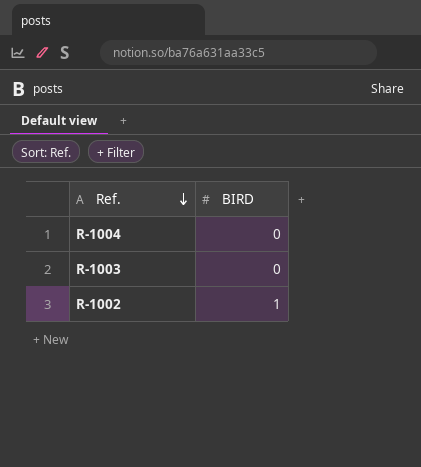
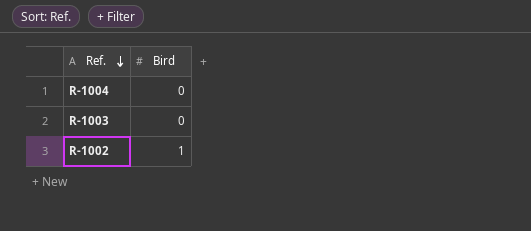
column name: BIRD -> Bird

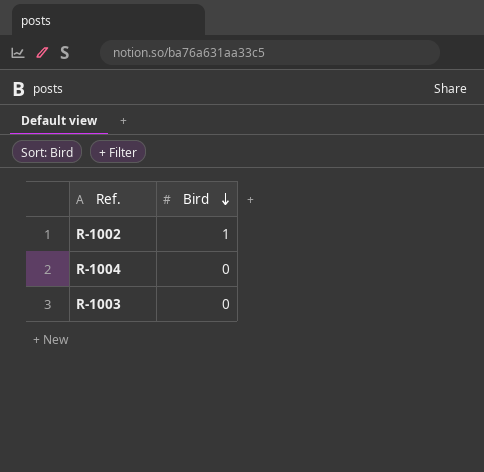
row order: Ref. descending -> Bird descending

